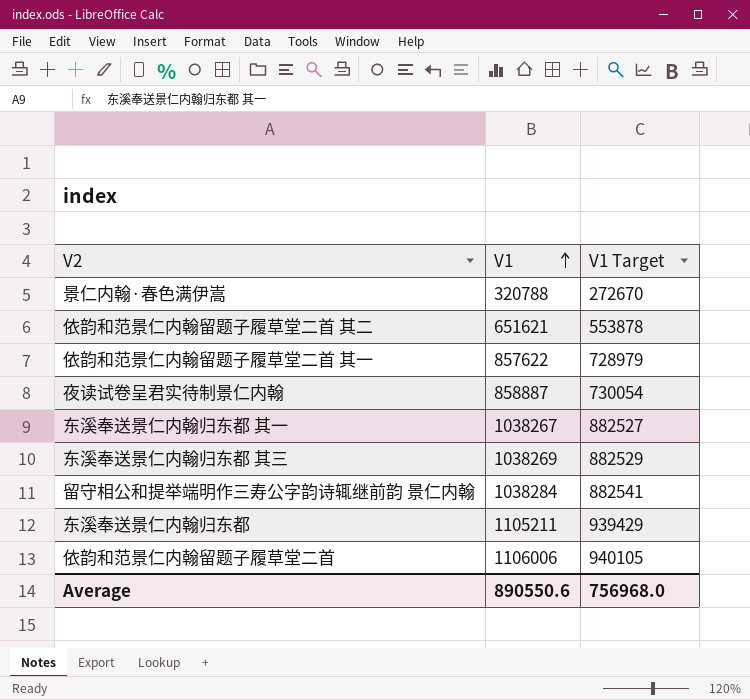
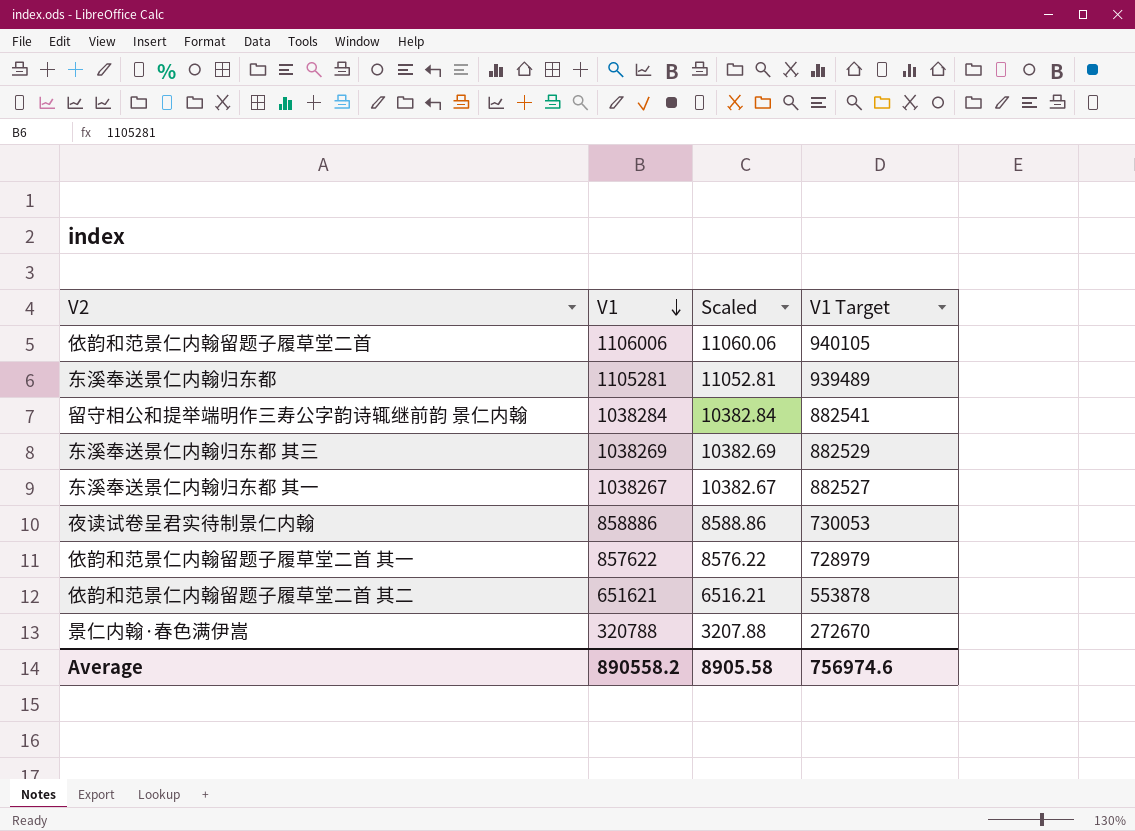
row order: V1 ascending -> V1 descending
column Scaled | formula: none -> [V1] * 0.01
东溪奉送景仁内翰归东都 | V1: 1105211 -> 1105281
东溪奉送景仁内翰归东都 | V1 Target: 939429 -> 939489
夜读试卷呈君实待制景仁内翰 | V1: 858887 -> 858886
夜读试卷呈君实待制景仁内翰 | V1 Target: 730054 -> 730053
Average | V1: 890550.6 -> 890558.2
Average | V1 Target: 756968.0 -> 756974.6

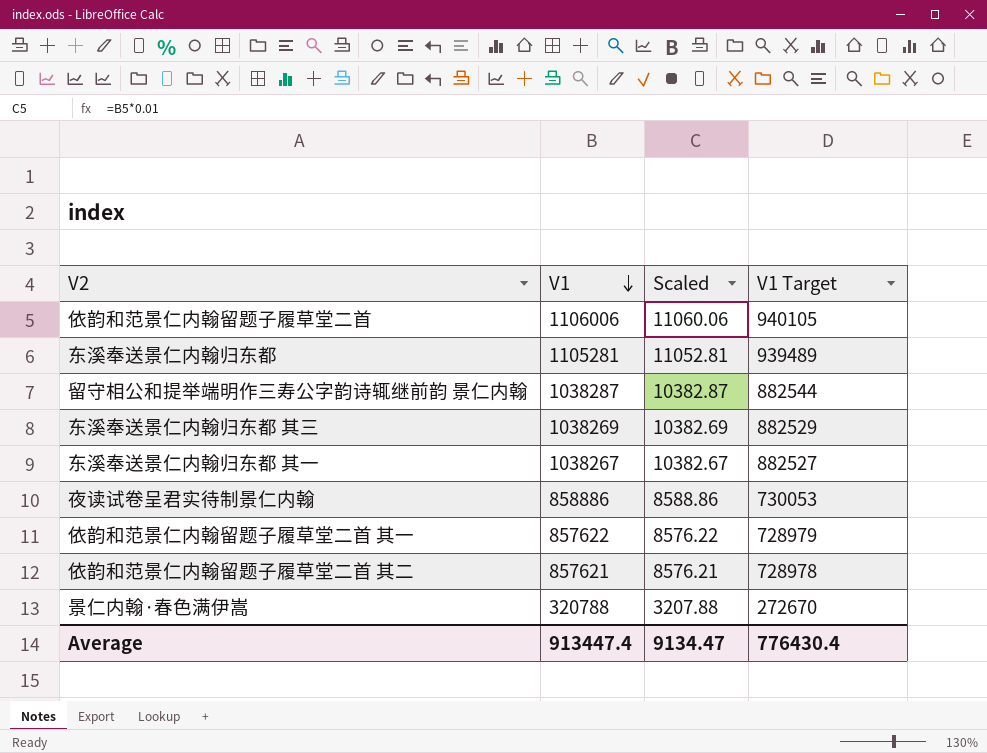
留守相公和提举端明作三寿公字韵诗辄继前韵 景仁内翰 | V1: 1038284 -> 1038287
留守相公和提举端明作三寿公字韵诗辄继前韵 景仁内翰 | Scaled: 10382.84 -> 10382.87
留守相公和提举端明作三寿公字韵诗辄继前韵 景仁内翰 | V1 Target: 882541 -> 882544
依韵和范景仁内翰留题子履草堂二首 其二 | V1: 651621 -> 857621
依韵和范景仁内翰留题子履草堂二首 其二 | Scaled: 6516.21 -> 8576.21
依韵和范景仁内翰留题子履草堂二首 其二 | V1 Target: 553878 -> 728978
Average | V1: 890558.2 -> 913447.4
Average | Scaled: 8905.58 -> 9134.47
Average | V1 Target: 756974.6 -> 776430.4

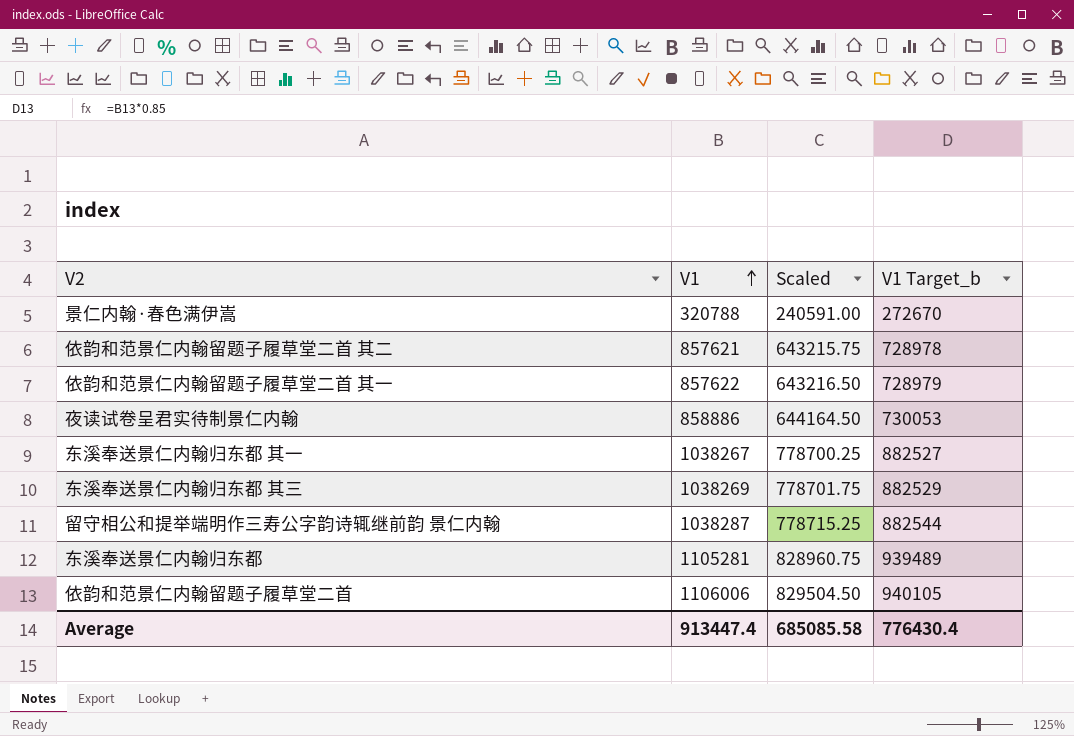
row order: V1 descending -> V1 ascending
column Scaled | formula: [V1] * 0.01 -> [V1] * 0.75
column name: V1 Target -> V1 Target_b
Average | Scaled: 9134.47 -> 685085.58

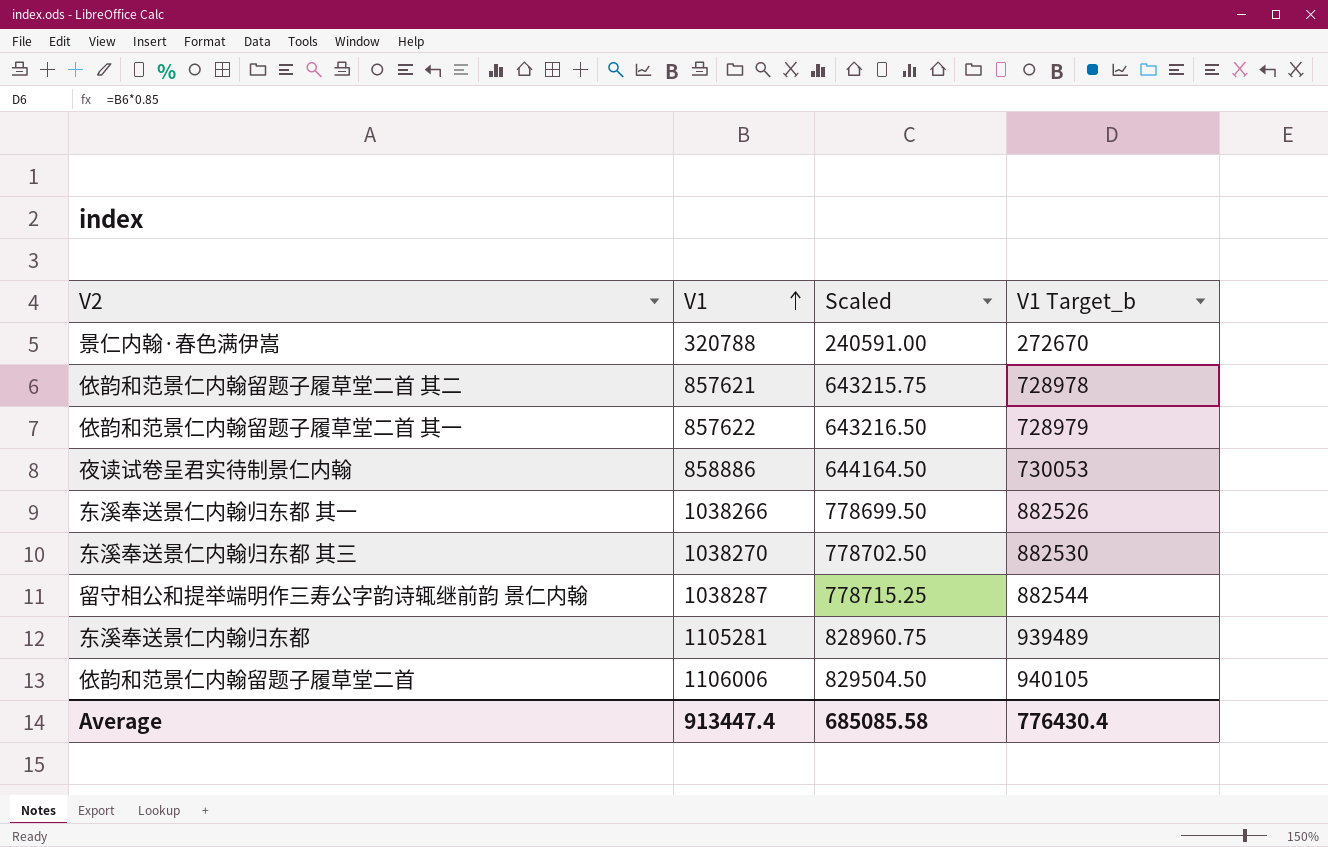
东溪奉送景仁内翰归东都 其一 | V1: 1038267 -> 1038266
东溪奉送景仁内翰归东都 其一 | Scaled: 778700.25 -> 778699.50
东溪奉送景仁内翰归东都 其一 | V1 Target_b: 882527 -> 882526
东溪奉送景仁内翰归东都 其三 | V1: 1038269 -> 1038270
东溪奉送景仁内翰归东都 其三 | Scaled: 778701.75 -> 778702.50
东溪奉送景仁内翰归东都 其三 | V1 Target_b: 882529 -> 882530

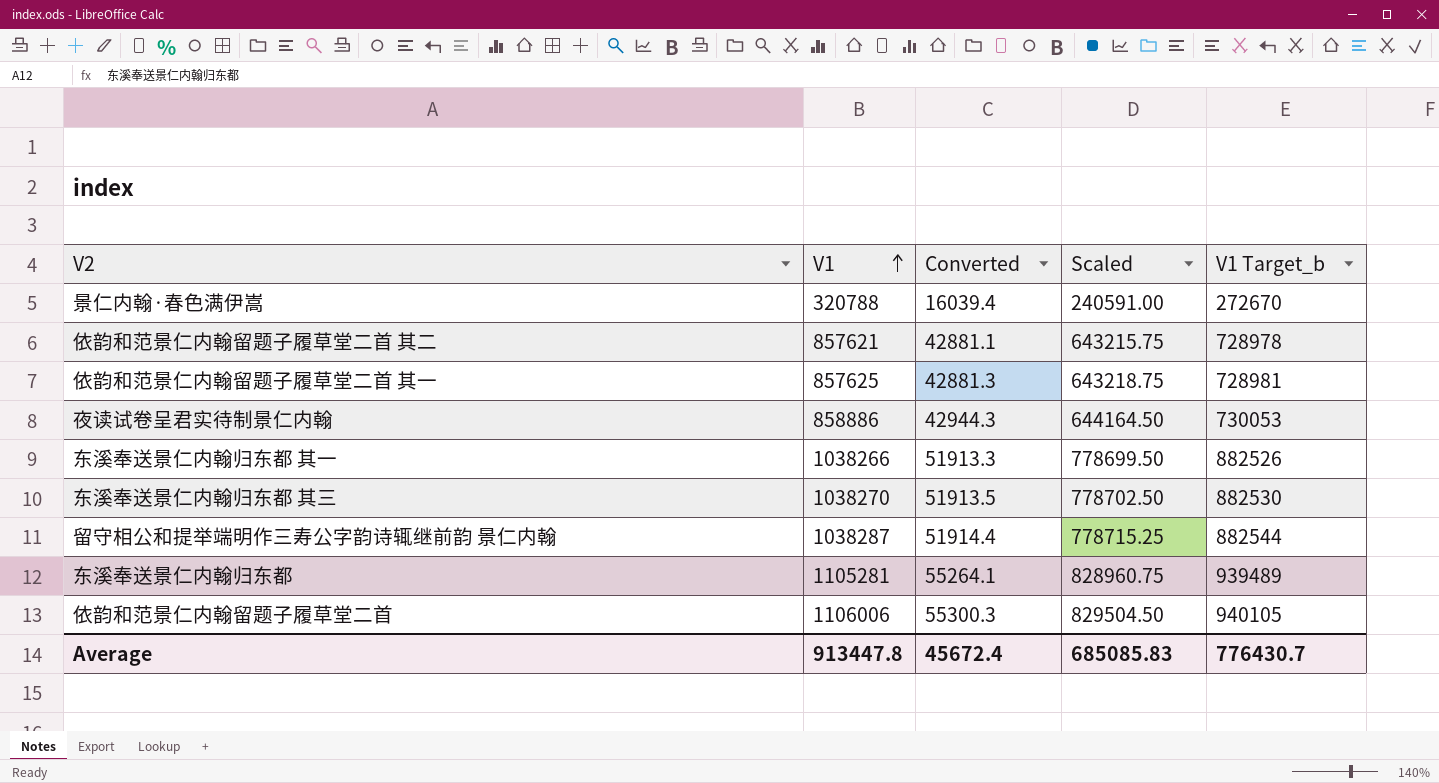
column Converted | formula: none -> [V1] * 0.05
依韵和范景仁内翰留题子履草堂二首 其一 | V1: 857622 -> 857625
依韵和范景仁内翰留题子履草堂二首 其一 | Scaled: 643216.50 -> 643218.75
依韵和范景仁内翰留题子履草堂二首 其一 | V1 Target_b: 728979 -> 728981
Average | V1: 913447.4 -> 913447.8
Average | Scaled: 685085.58 -> 685085.83
Average | V1 Target_b: 776430.4 -> 776430.7

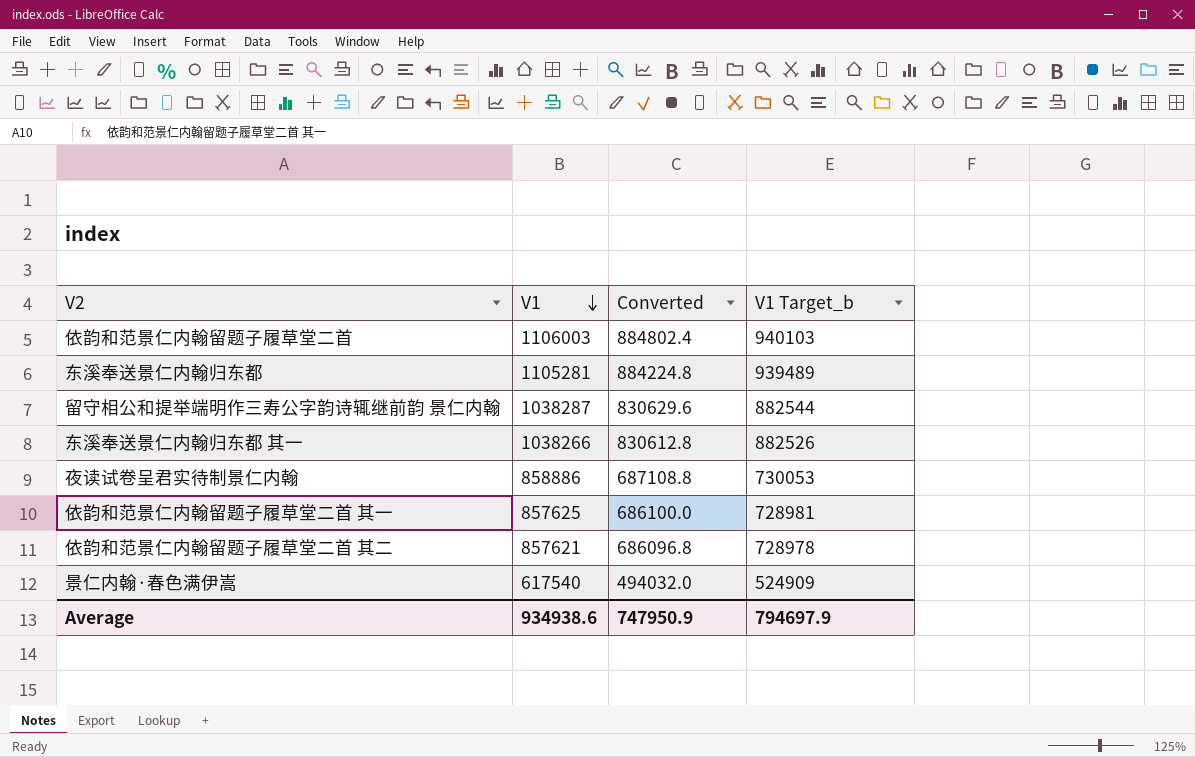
row order: V1 ascending -> V1 descending
column Scaled | formula: [V1] * 0.75 -> none
column Converted | formula: [V1] * 0.05 -> [V1] * 0.8
row 东溪奉送景仁内翰归东都 其三: 1038270 | 51913.5 | 778702.50 | 882530 -> none
依韵和范景仁内翰留题子履草堂二首 | V1: 1106006 -> 1106003
依韵和范景仁内翰留题子履草堂二首 | V1 Target_b: 940105 -> 940103
景仁内翰·春色满伊嵩 | V1: 320788 -> 617540
景仁内翰·春色满伊嵩 | V1 Target_b: 272670 -> 524909
Average | V1: 913447.8 -> 934938.6
Average | Converted: 45672.4 -> 747950.9
Average | V1 Target_b: 776430.7 -> 794697.9

